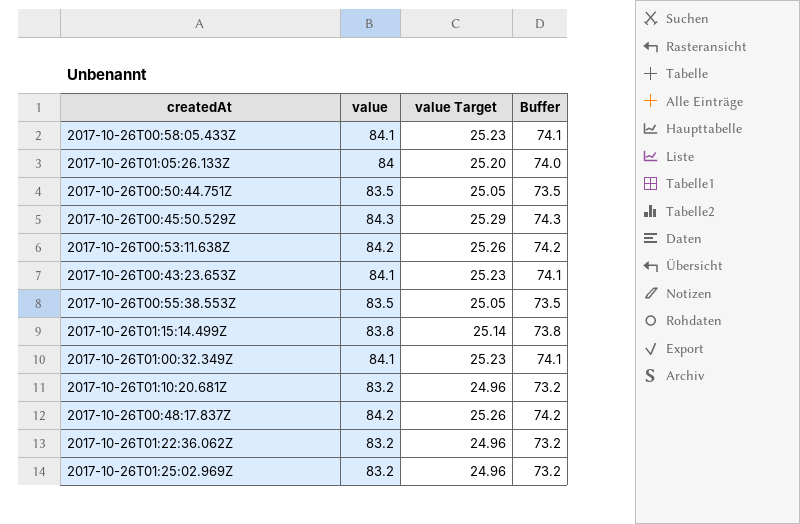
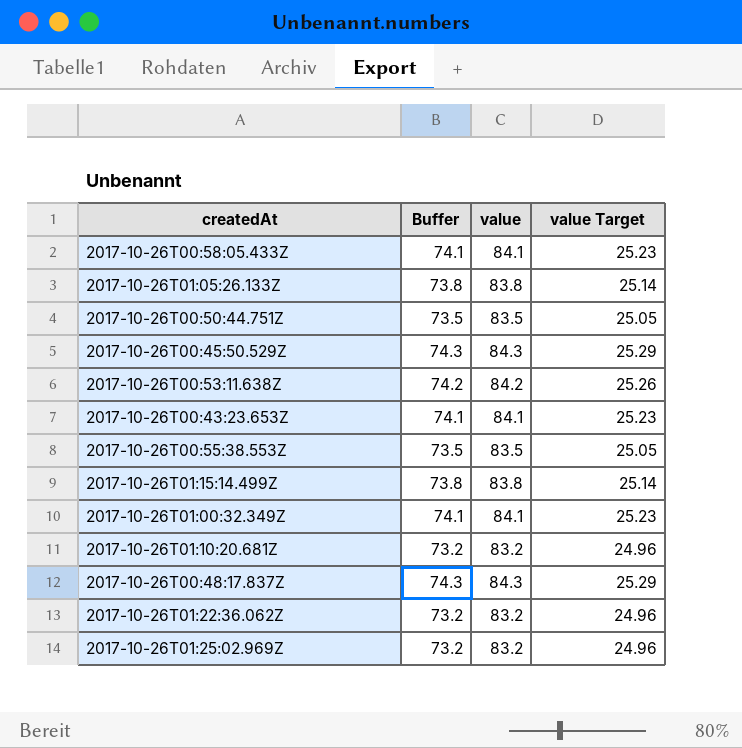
column Buffer | position: 4 -> 2
2017-10-26T01:05:26.133Z | Buffer: 74.0 -> 73.8
2017-10-26T01:05:26.133Z | value: 84 -> 83.8
2017-10-26T01:05:26.133Z | value Target: 25.20 -> 25.14
2017-10-26T00:48:17.837Z | Buffer: 74.2 -> 74.3
2017-10-26T00:48:17.837Z | value: 84.2 -> 84.3
2017-10-26T00:48:17.837Z | value Target: 25.26 -> 25.29

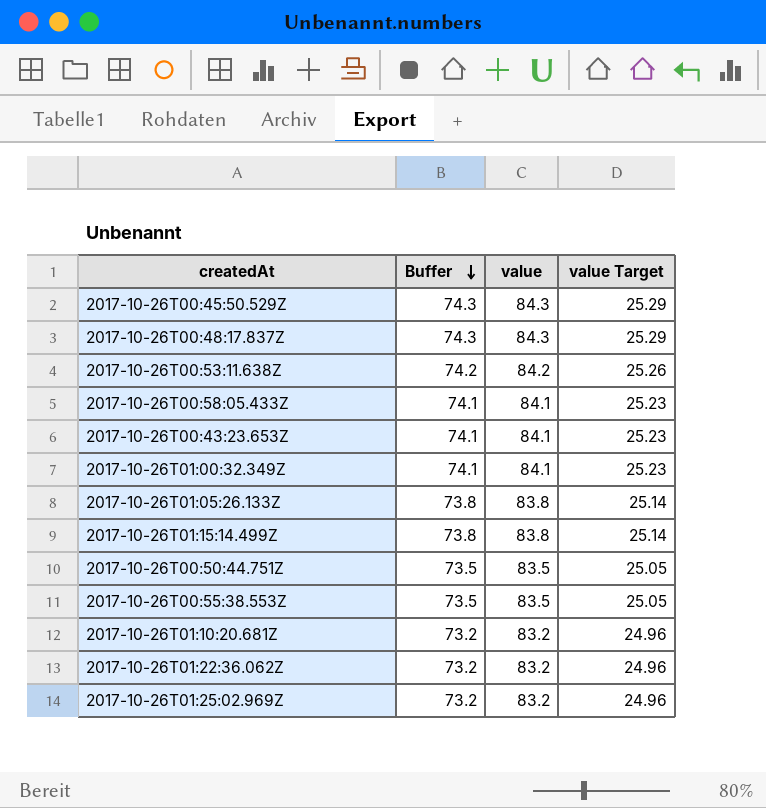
row order: none -> Buffer descending

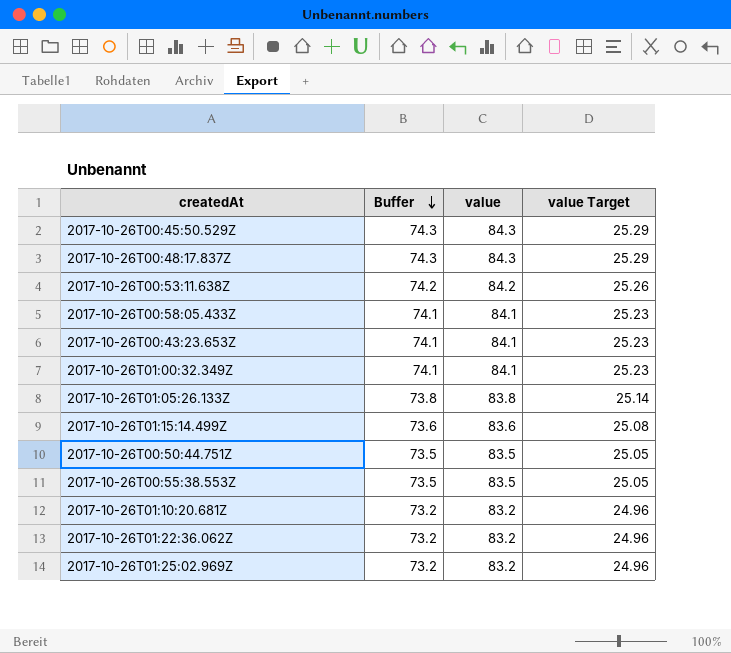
2017-10-26T01:15:14.499Z | Buffer: 73.8 -> 73.6
2017-10-26T01:15:14.499Z | value: 83.8 -> 83.6
2017-10-26T01:15:14.499Z | value Target: 25.14 -> 25.08

